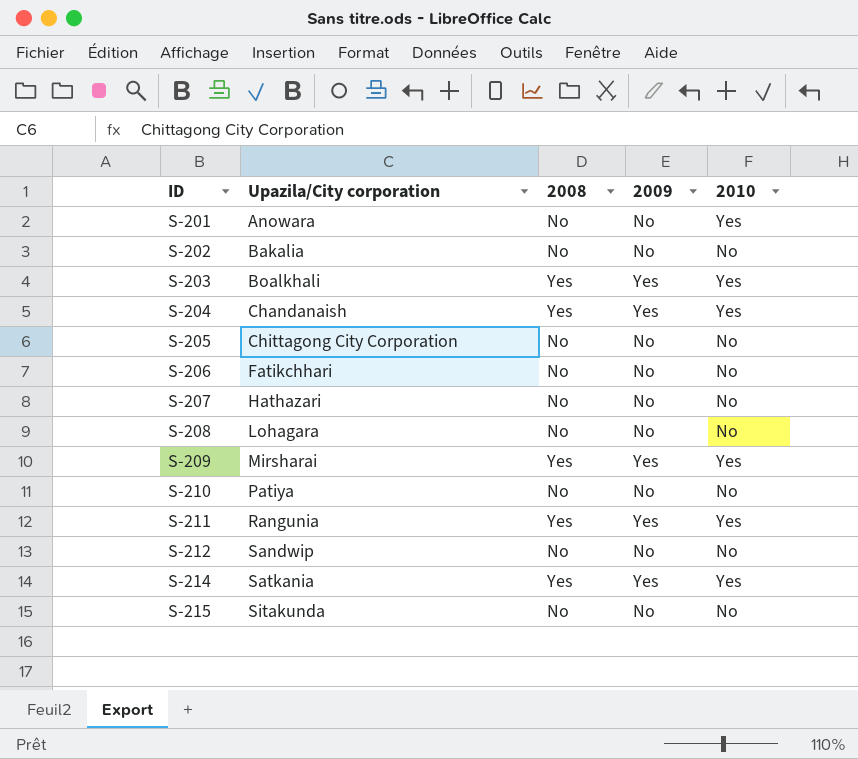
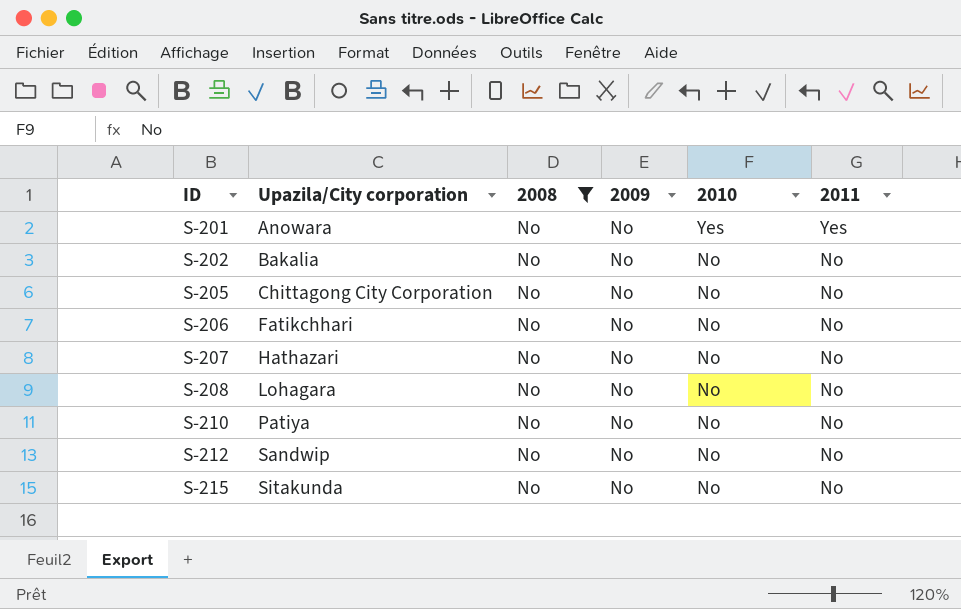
filter: none -> 2008 = No
column 2011 | position: none -> 6

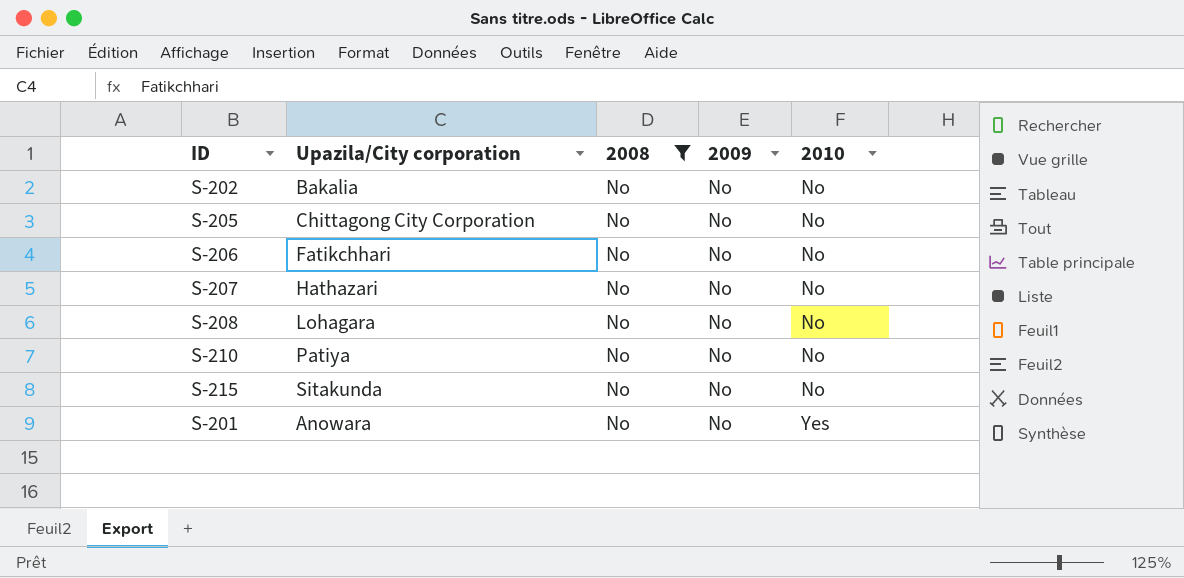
row order: ID ascending -> 2010 ascending
column 2011 | position: 6 -> none
row S-212: Sandwip | No | No | No | No -> none

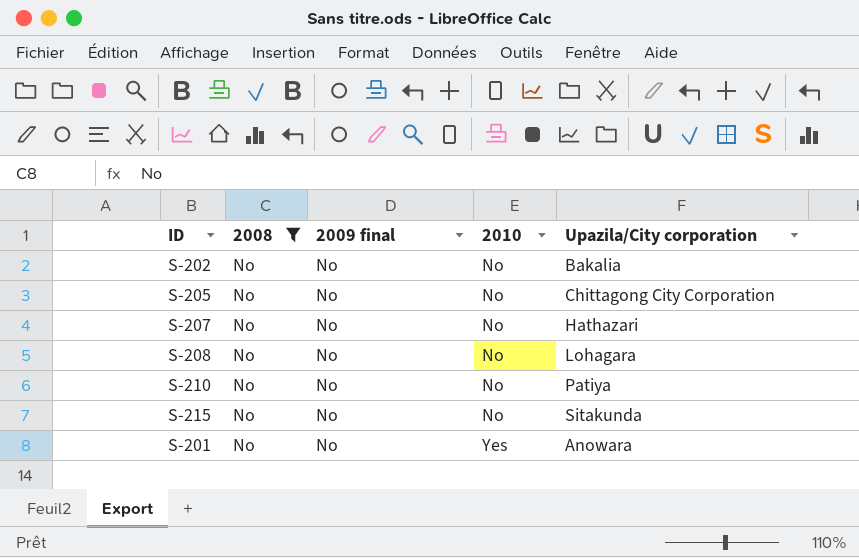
column name: 2009 -> 2009 final
column Upazila/City corporation | position: 2 -> 5
row S-206: Fatikchhari | No | No | No -> none

